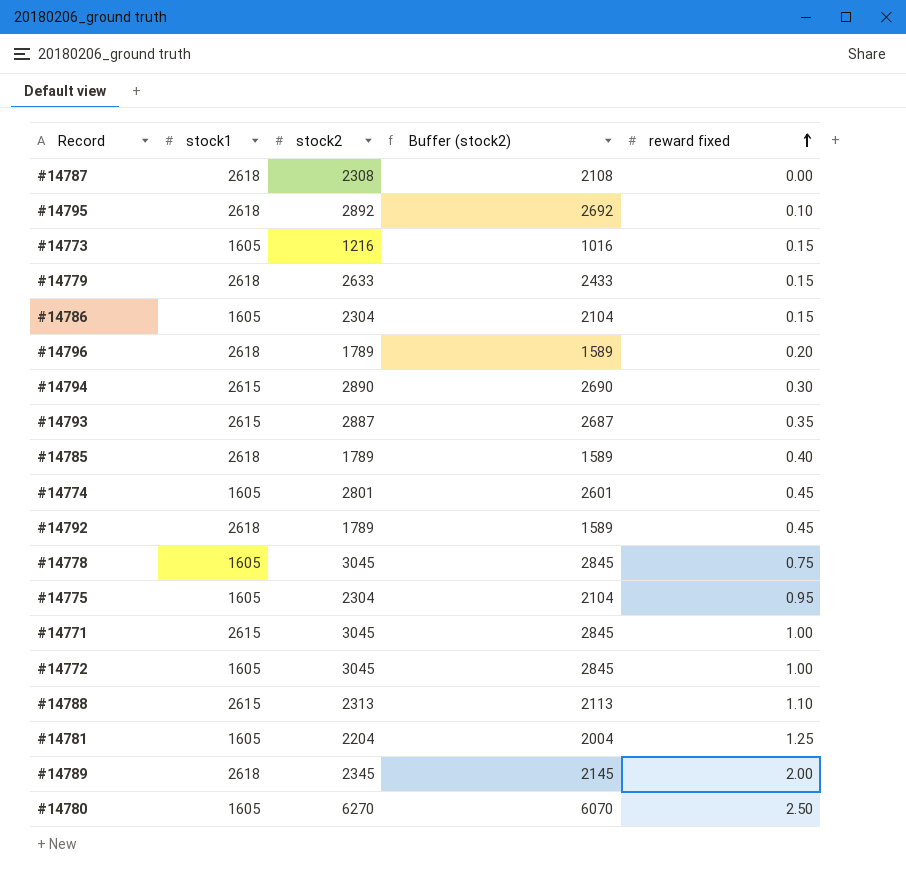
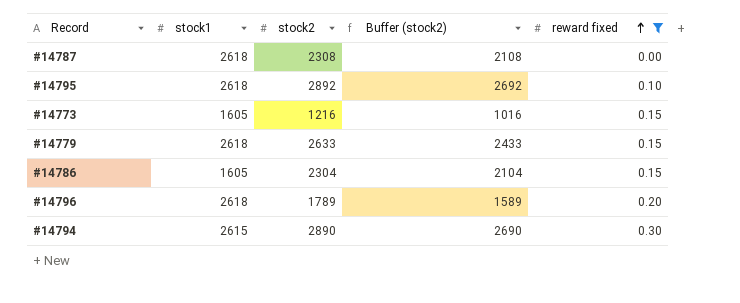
filter: none -> reward fixed <= 0.30

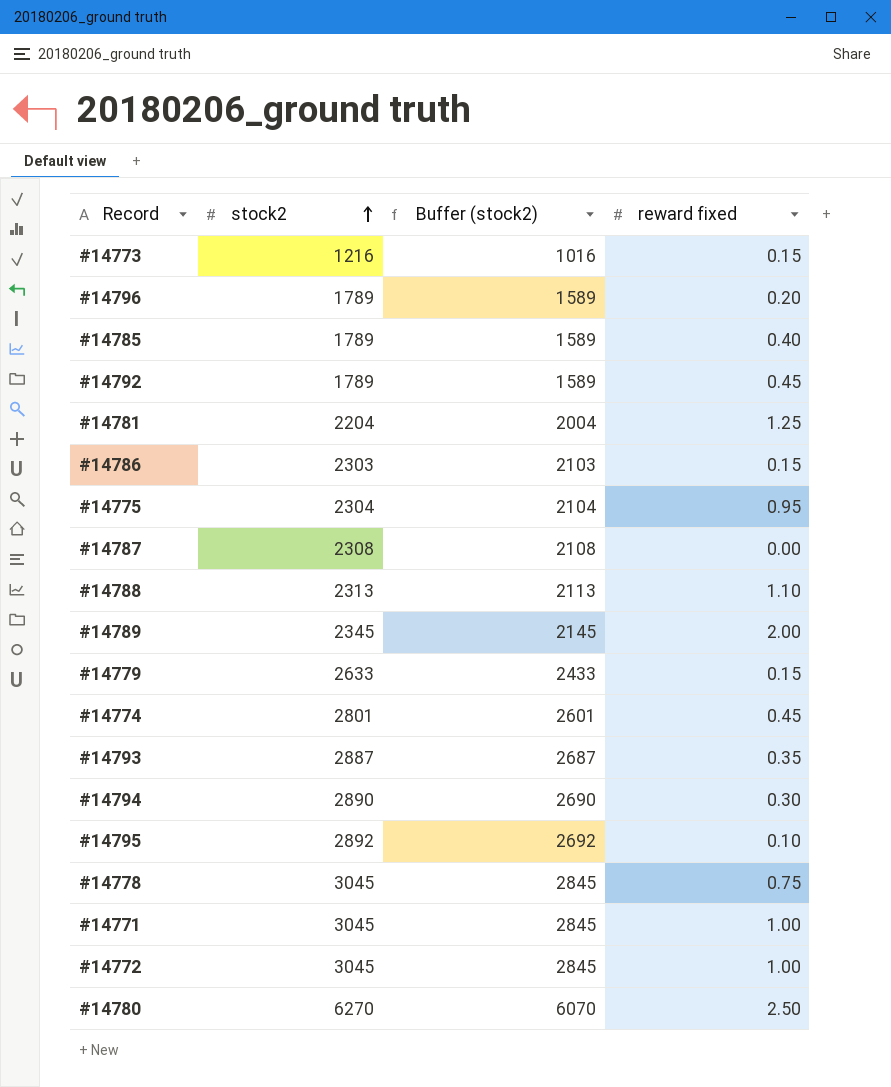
filter: reward fixed <= 0.30 -> none
row order: reward fixed ascending -> stock2 ascending
column stock1 | position: 2 -> none
#14786 | stock2: 2304 -> 2303
#14786 | Buffer (stock2): 2104 -> 2103

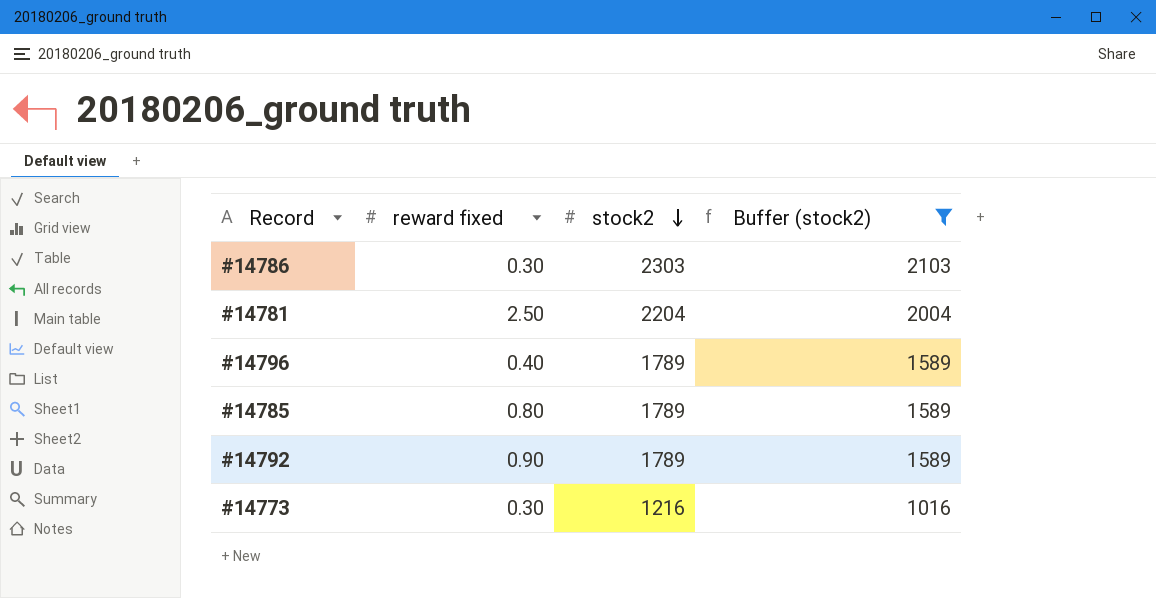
filter: none -> Buffer (stock2) <= 2103
row order: stock2 ascending -> stock2 descending
column reward fixed | position: 4 -> 2
#14786 | reward fixed: 0.15 -> 0.30
#14781 | reward fixed: 1.25 -> 2.50
#14796 | reward fixed: 0.20 -> 0.40
#14785 | reward fixed: 0.40 -> 0.80
#14792 | reward fixed: 0.45 -> 0.90
#14773 | reward fixed: 0.15 -> 0.30

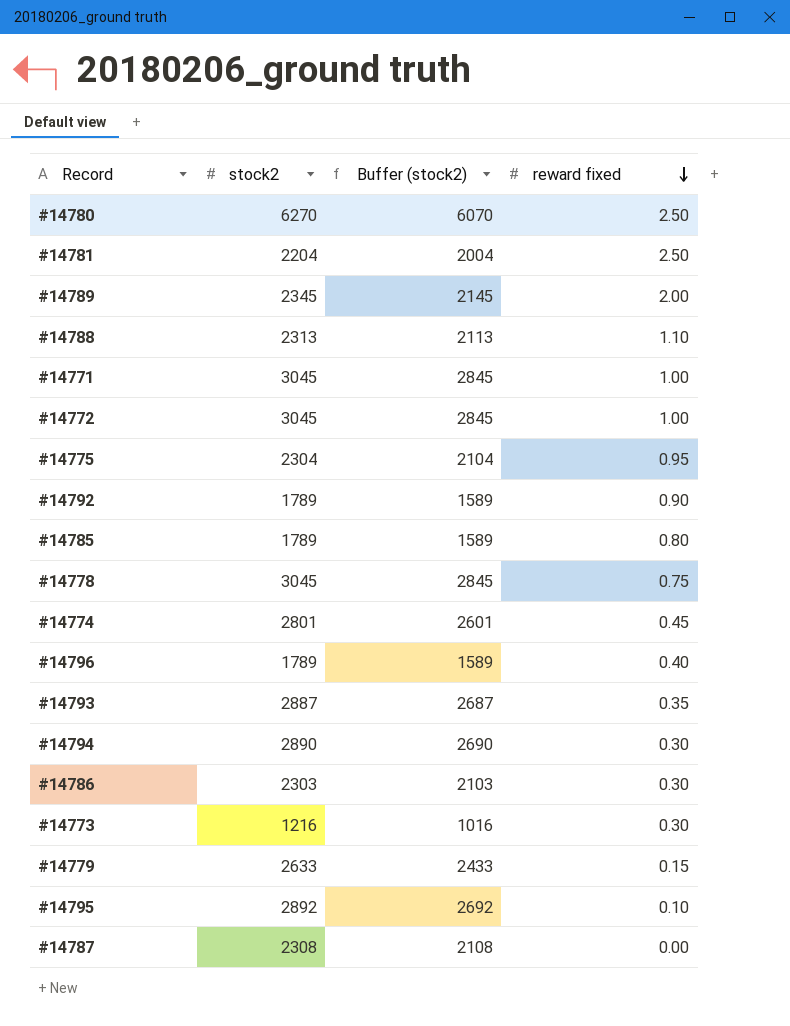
filter: Buffer (stock2) <= 2103 -> none
row order: stock2 descending -> reward fixed descending
column reward fixed | position: 2 -> 4

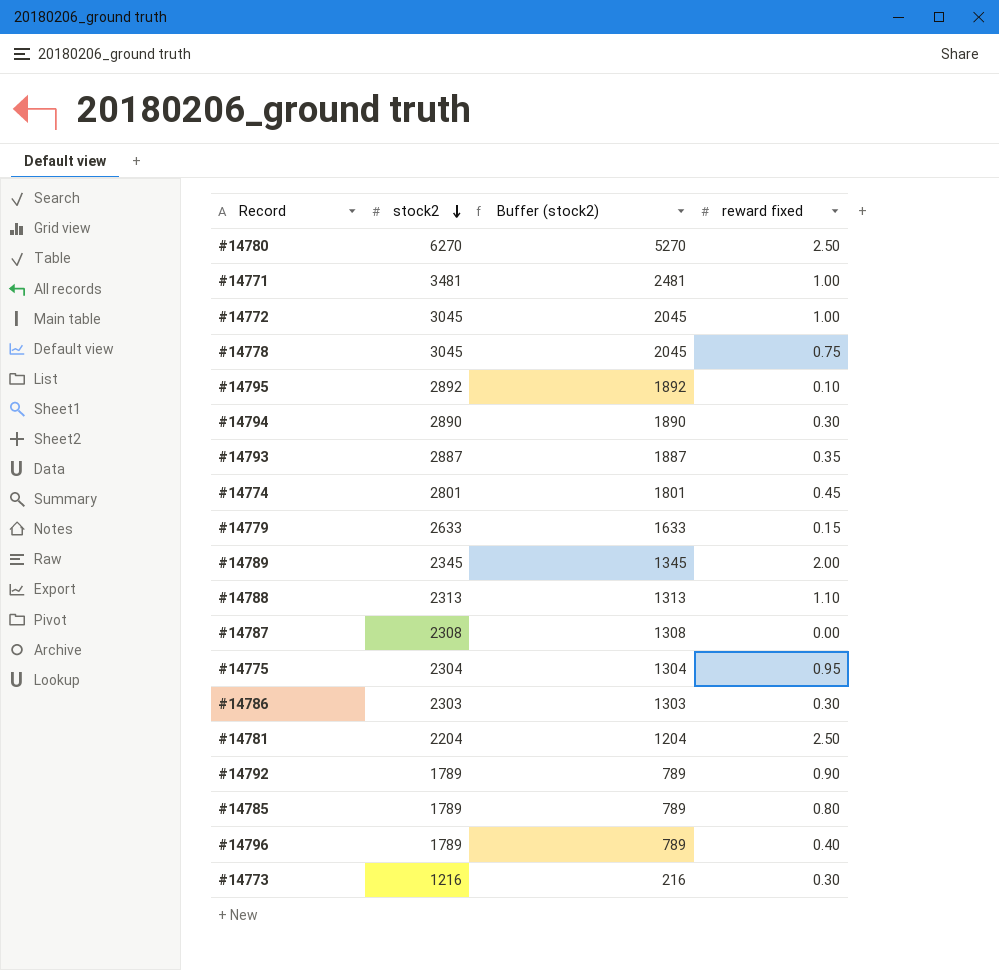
row order: reward fixed descending -> stock2 descending
column Buffer (stock2) | formula: [stock2] - 200 -> [stock2] - 1000
#14771 | stock2: 3045 -> 3481

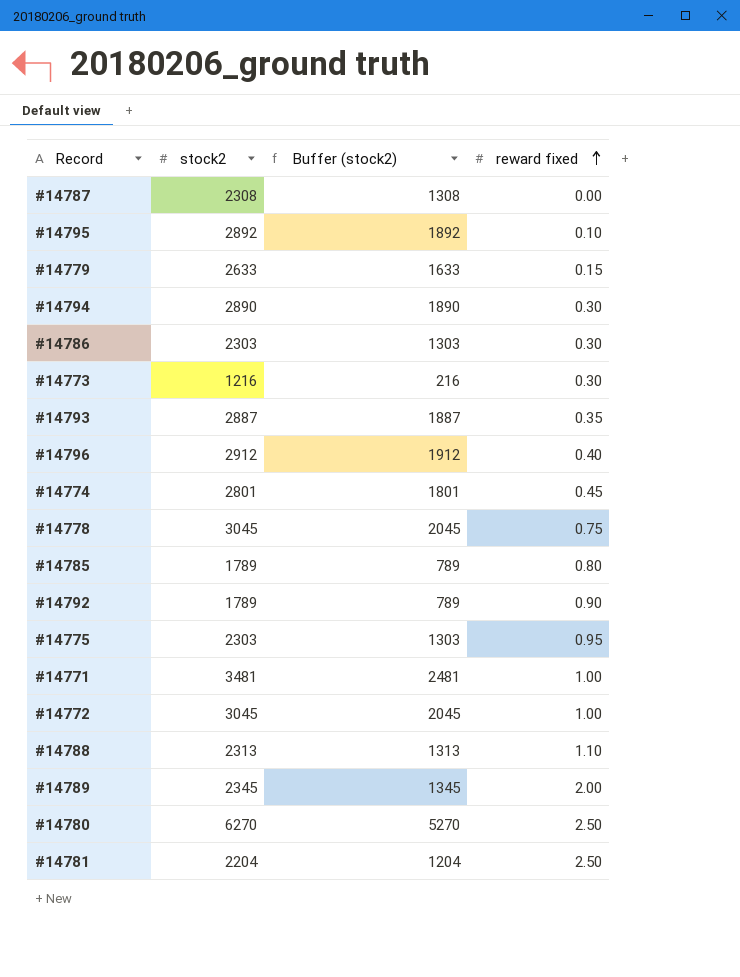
row order: stock2 descending -> reward fixed ascending
#14796 | stock2: 1789 -> 2912
#14796 | Buffer (stock2): 789 -> 1912
#14775 | stock2: 2304 -> 2303
#14775 | Buffer (stock2): 1304 -> 1303

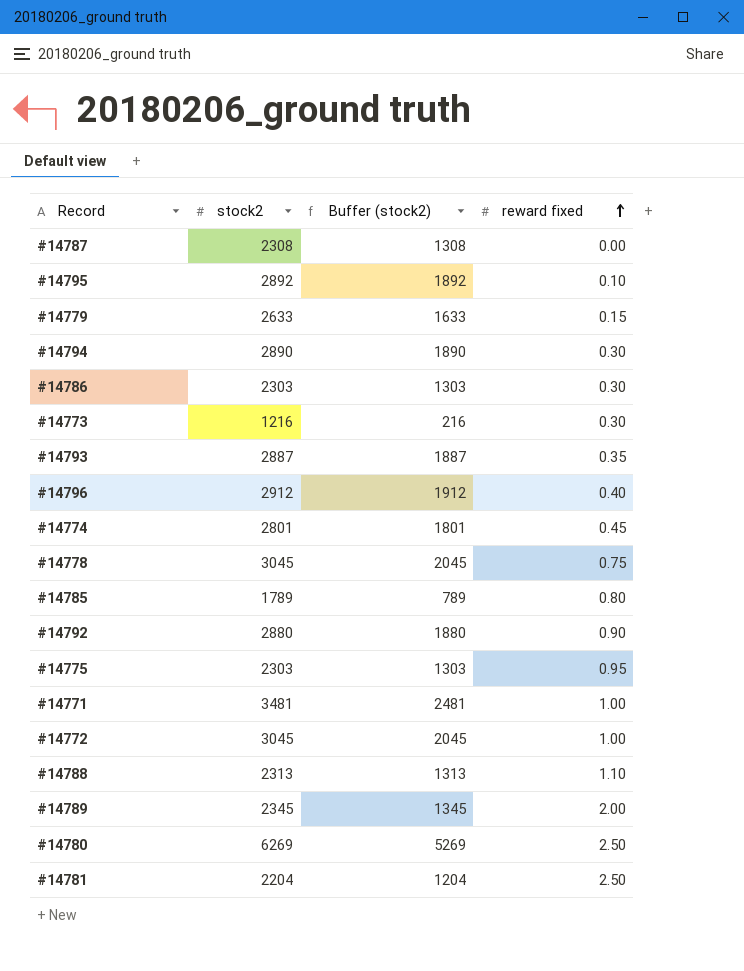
#14792 | stock2: 1789 -> 2880
#14792 | Buffer (stock2): 789 -> 1880
#14780 | stock2: 6270 -> 6269
#14780 | Buffer (stock2): 5270 -> 5269

